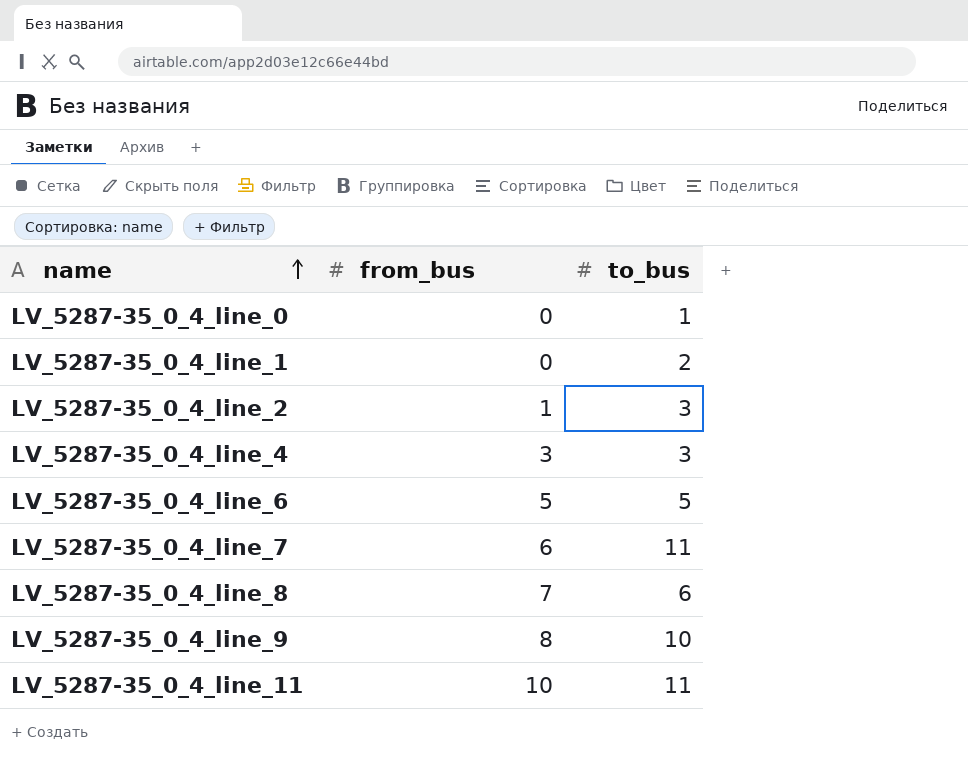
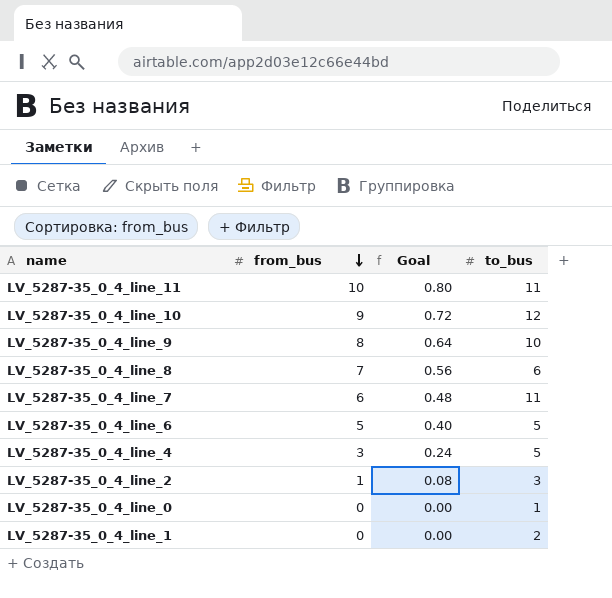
row order: name ascending -> from_bus descending
column Goal | formula: none -> [from_bus] * 0.08
row LV_5287-35_0_4_line_10: none -> 9 | 0.72 | 12
LV_5287-35_0_4_line_4 | to_bus: 3 -> 5

